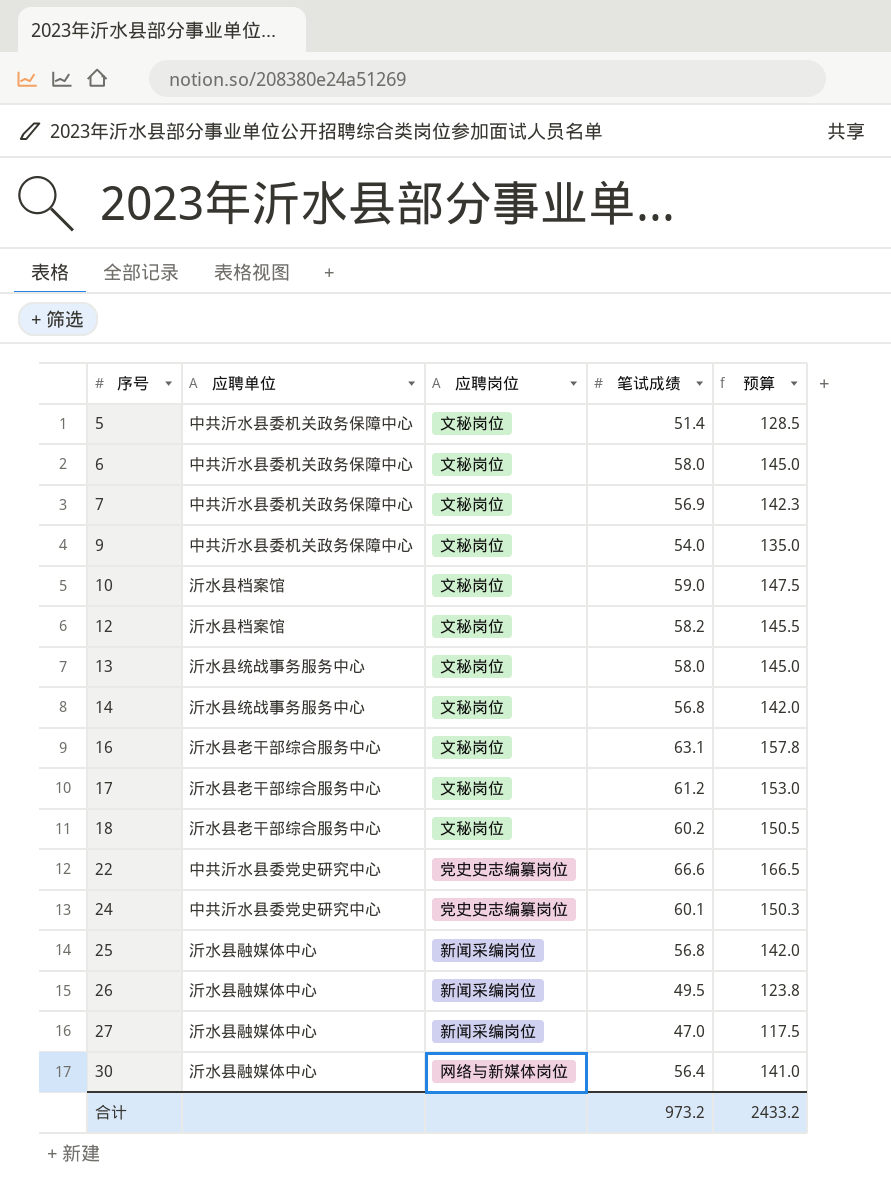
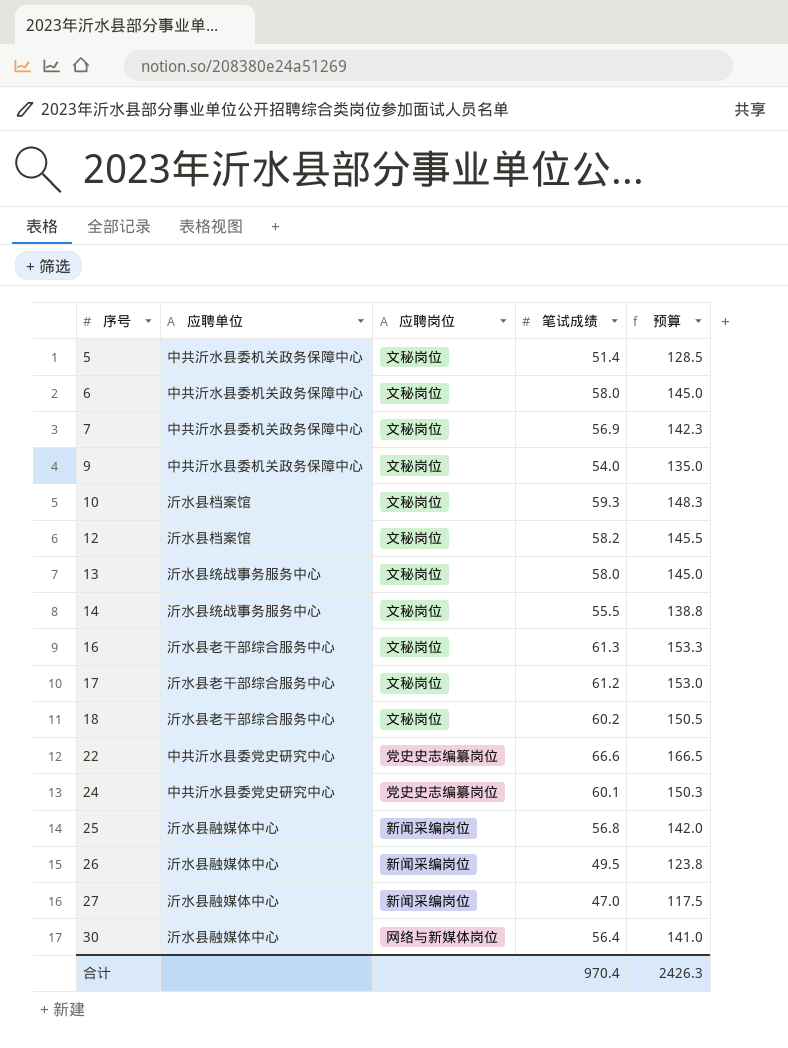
10 | 笔试成绩: 59.0 -> 59.3
10 | 预算: 147.5 -> 148.3
14 | 笔试成绩: 56.8 -> 55.5
14 | 预算: 142.0 -> 138.8
16 | 笔试成绩: 63.1 -> 61.3
16 | 预算: 157.8 -> 153.3
合计 | 笔试成绩: 973.2 -> 970.4
合计 | 预算: 2433.2 -> 2426.3

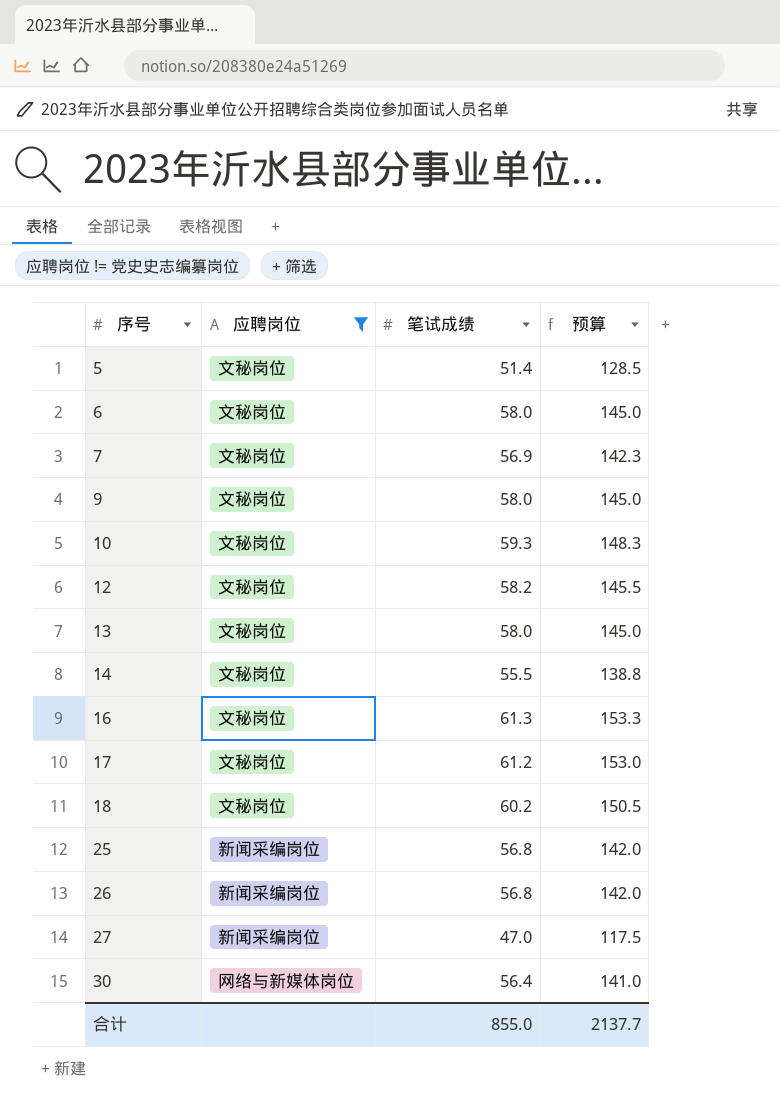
filter: none -> 应聘岗位 != 党史史志编纂岗位
column 应聘单位 | position: 2 -> none
9 | 笔试成绩: 54.0 -> 58.0
9 | 预算: 135.0 -> 145.0
26 | 笔试成绩: 49.5 -> 56.8
26 | 预算: 123.8 -> 142.0
合计 | 笔试成绩: 970.4 -> 855.0
合计 | 预算: 2426.3 -> 2137.7

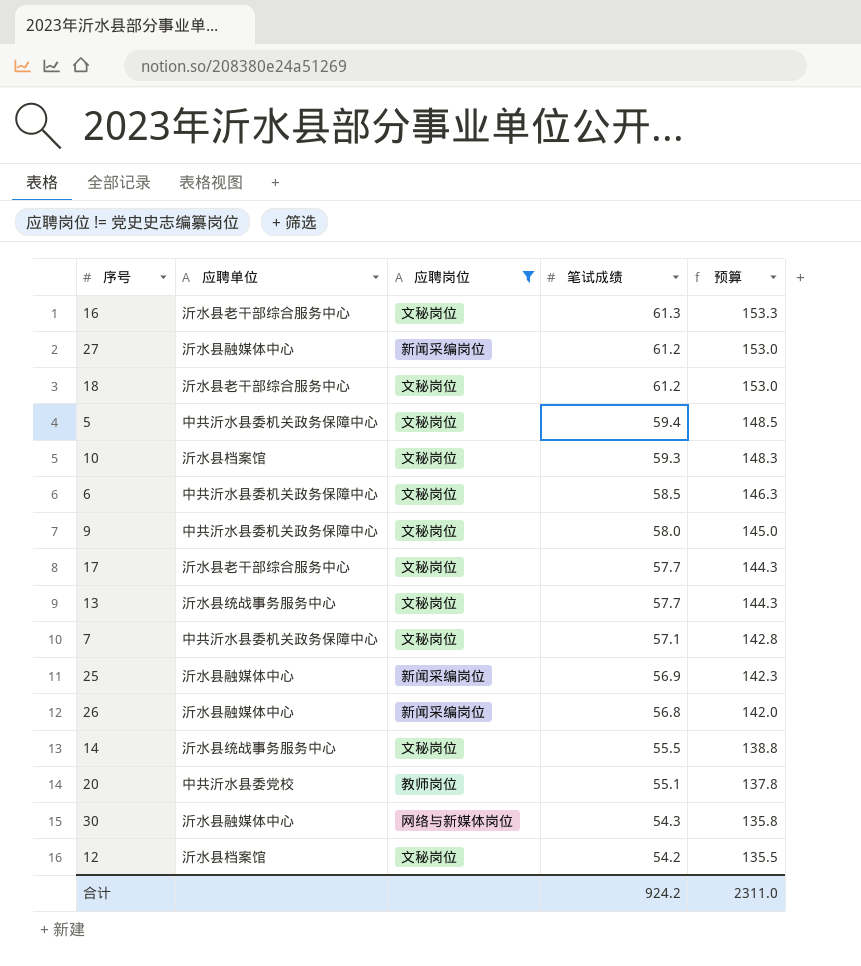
row order: 序号 ascending -> 笔试成绩 descending
column 应聘单位 | position: none -> 2
27 | 笔试成绩: 47.0 -> 61.2
27 | 预算: 117.5 -> 153.0
18 | 笔试成绩: 60.2 -> 61.2
18 | 预算: 150.5 -> 153.0
5 | 笔试成绩: 51.4 -> 59.4
5 | 预算: 128.5 -> 148.5
6 | 笔试成绩: 58.0 -> 58.5
6 | 预算: 145.0 -> 146.3
17 | 笔试成绩: 61.2 -> 57.7
17 | 预算: 153.0 -> 144.3
13 | 笔试成绩: 58.0 -> 57.7
13 | 预算: 145.0 -> 144.3
7 | 笔试成绩: 56.9 -> 57.1
7 | 预算: 142.3 -> 142.8
25 | 笔试成绩: 56.8 -> 56.9
25 | 预算: 142.0 -> 142.3
row 20: none -> 中共沂水县委党校 | 教师岗位 | 55.1 | 137.8
30 | 笔试成绩: 56.4 -> 54.3
30 | 预算: 141.0 -> 135.8
12 | 笔试成绩: 58.2 -> 54.2
12 | 预算: 145.5 -> 135.5
合计 | 笔试成绩: 855.0 -> 924.2
合计 | 预算: 2137.7 -> 2311.0

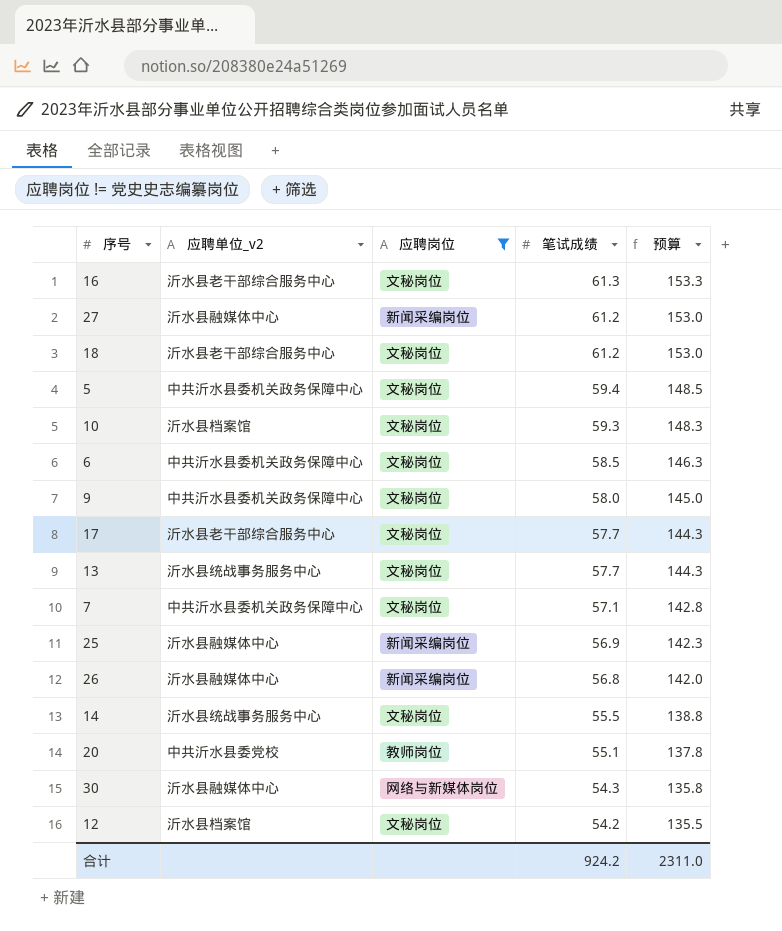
column name: 应聘单位 -> 应聘单位_v2

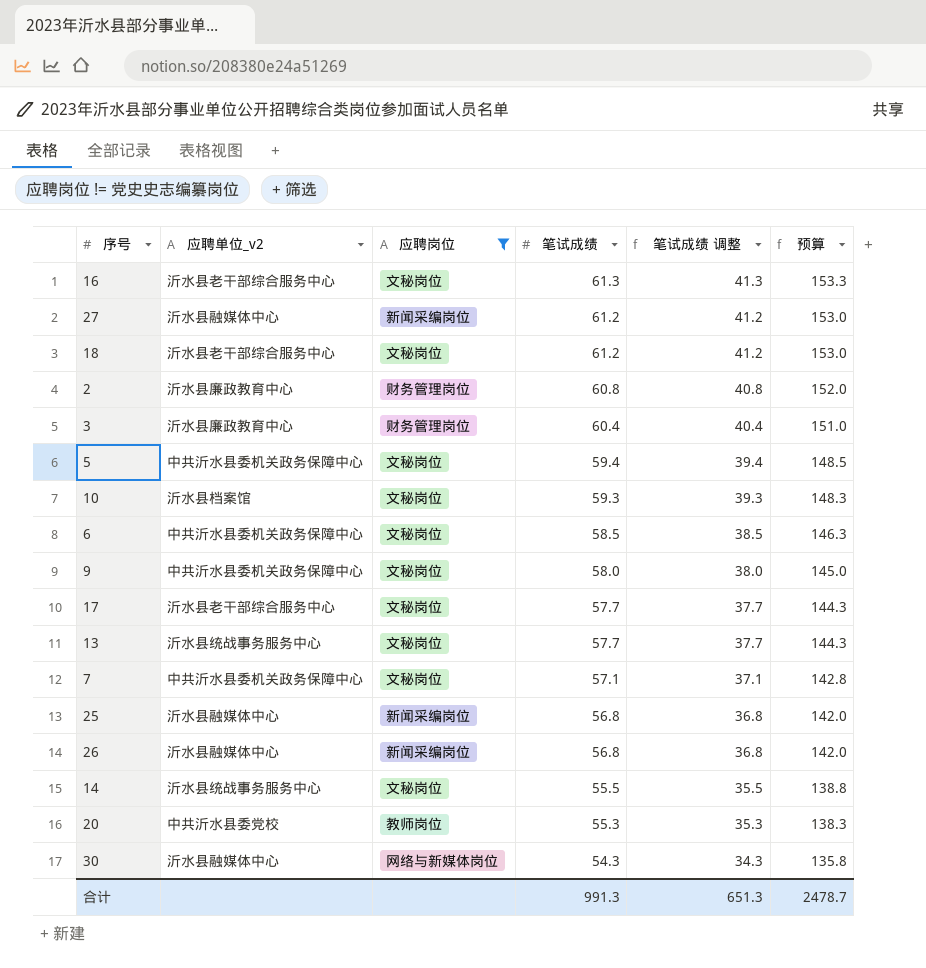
column 笔试成绩 调整 | formula: none -> [笔试成绩] - 20
row 12: 沂水县档案馆 | 文秘岗位 | 54.2 | 135.5 -> none
row 2: none -> 沂水县廉政教育中心 | 财务管理岗位 | 60.8 | 40.8 | 152.0
row 3: none -> 沂水县廉政教育中心 | 财务管理岗位 | 60.4 | 40.4 | 151.0
25 | 笔试成绩: 56.9 -> 56.8
25 | 预算: 142.3 -> 142.0
20 | 笔试成绩: 55.1 -> 55.3
20 | 预算: 137.8 -> 138.3
合计 | 笔试成绩: 924.2 -> 991.3
合计 | 预算: 2311.0 -> 2478.7

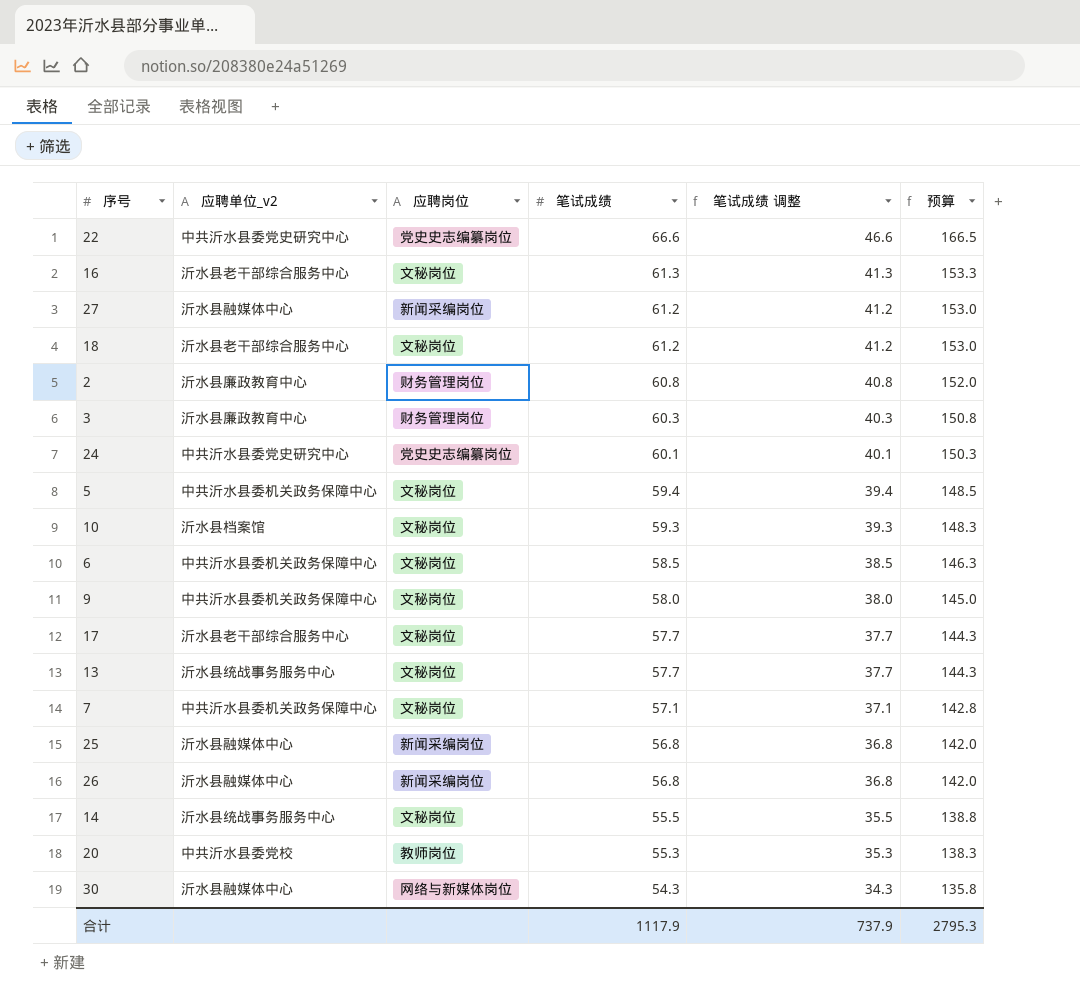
filter: 应聘岗位 != 党史史志编纂岗位 -> none
3 | 笔试成绩: 60.4 -> 60.3
3 | 笔试成绩 调整: 40.4 -> 40.3
3 | 预算: 151.0 -> 150.8
合计 | 笔试成绩: 991.3 -> 1117.9
合计 | 笔试成绩 调整: 651.3 -> 737.9
合计 | 预算: 2478.7 -> 2795.3

